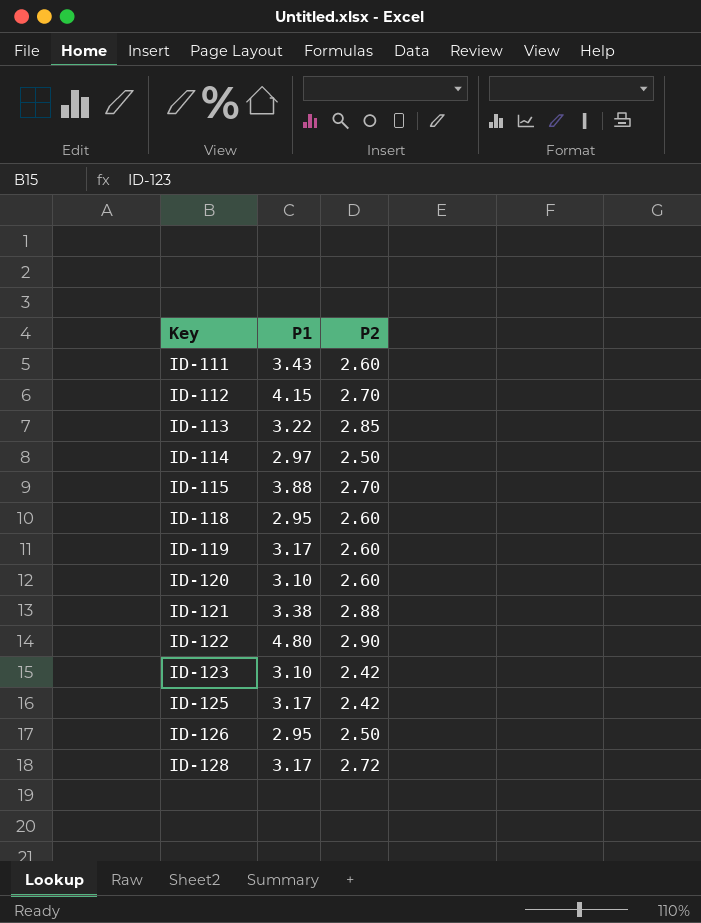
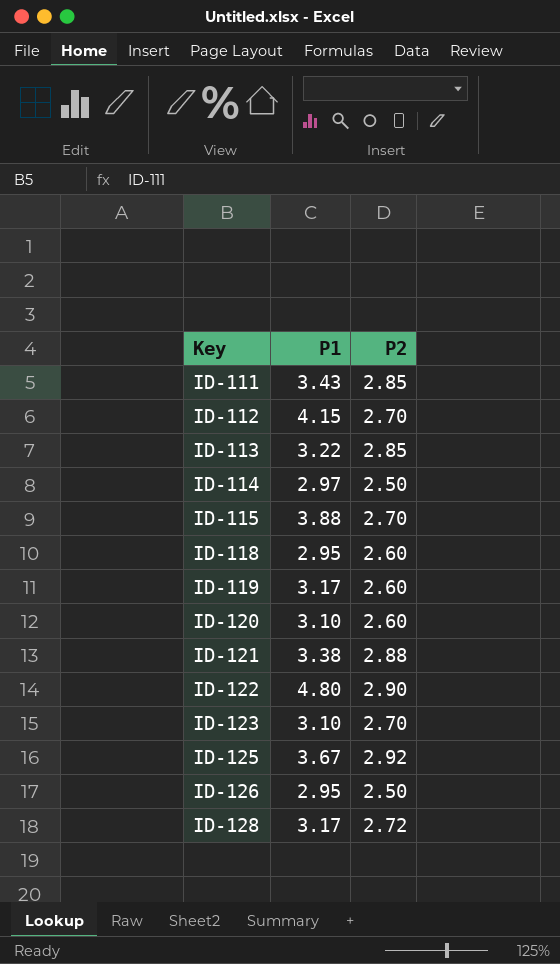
ID-111 | P2: 2.60 -> 2.85
ID-123 | P2: 2.42 -> 2.70
ID-125 | P1: 3.17 -> 3.67
ID-125 | P2: 2.42 -> 2.92

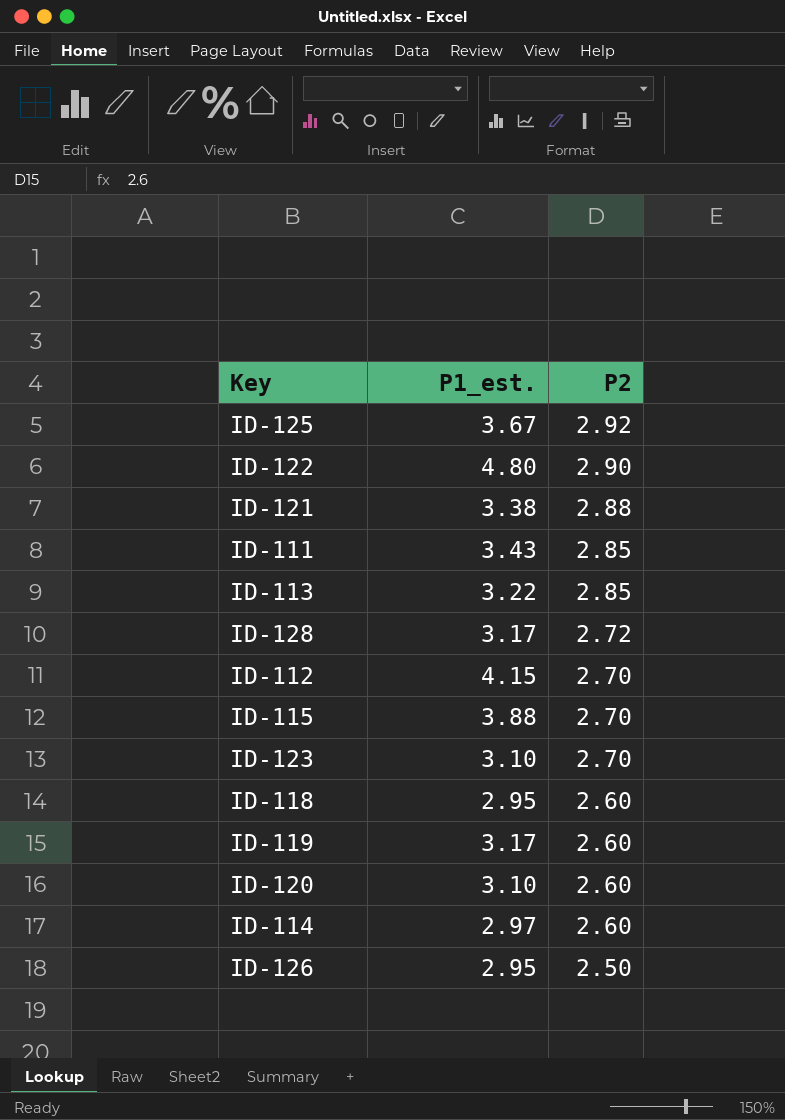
row order: Key ascending -> P2 descending
column name: P1 -> P1_est.
ID-114 | P2: 2.50 -> 2.60

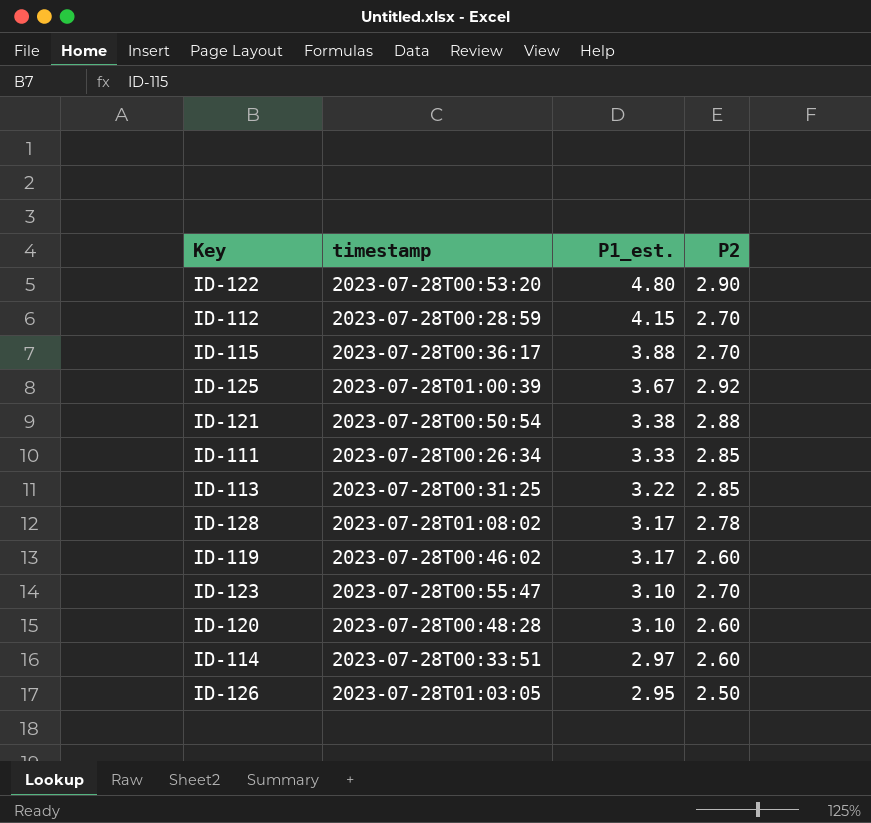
row order: P2 descending -> P1_est. descending
column timestamp | position: none -> 2
row ID-118: 2.95 | 2.60 -> none
ID-111 | P1_est.: 3.43 -> 3.33
ID-128 | P2: 2.72 -> 2.78

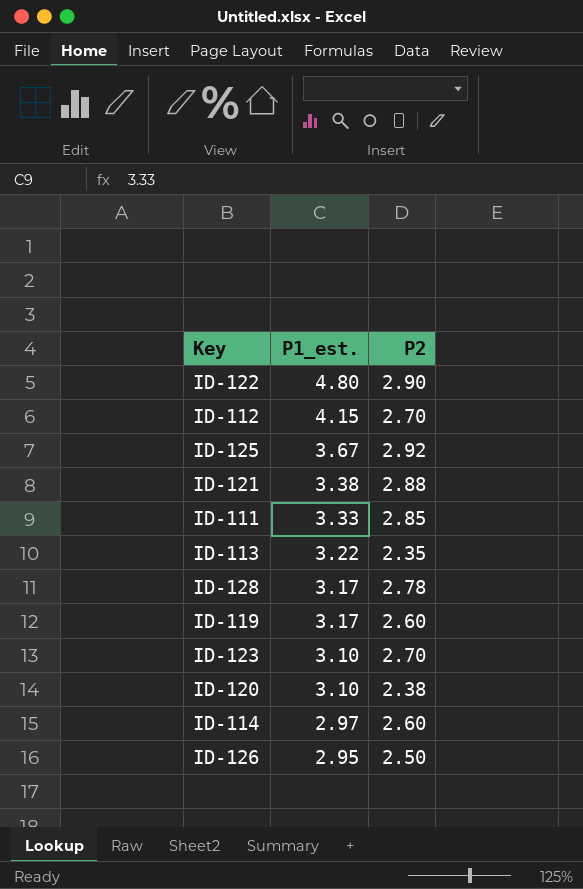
column timestamp | position: 2 -> none
row ID-115: 2023-07-28T00:36:17 | 3.88 | 2.70 -> none
ID-113 | P2: 2.85 -> 2.35
ID-120 | P2: 2.60 -> 2.38

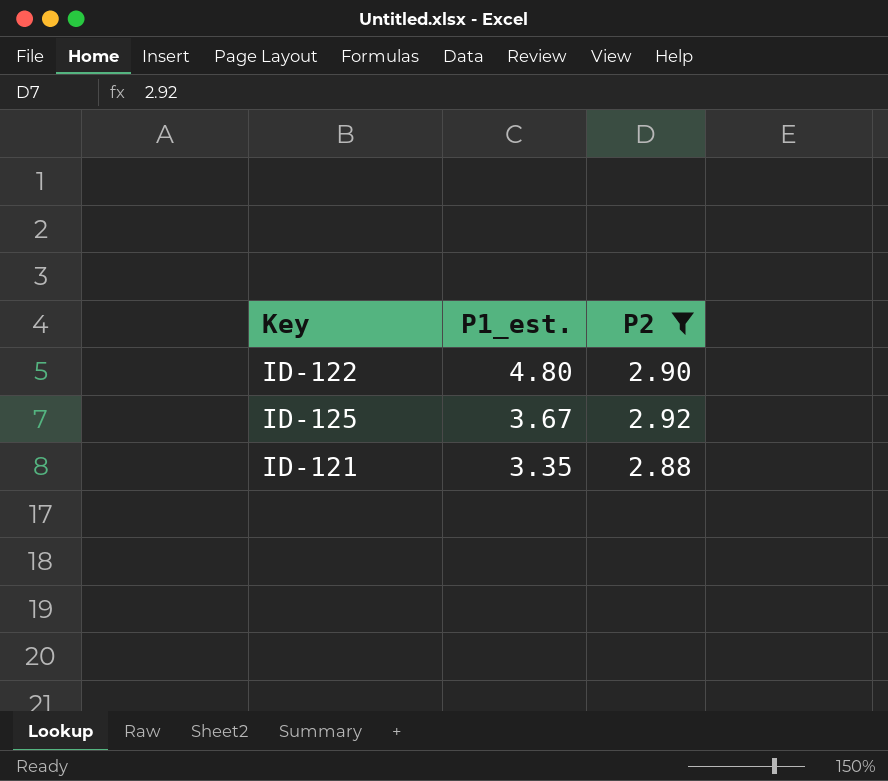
filter: none -> P2 >= 2.88
ID-121 | P1_est.: 3.38 -> 3.35

